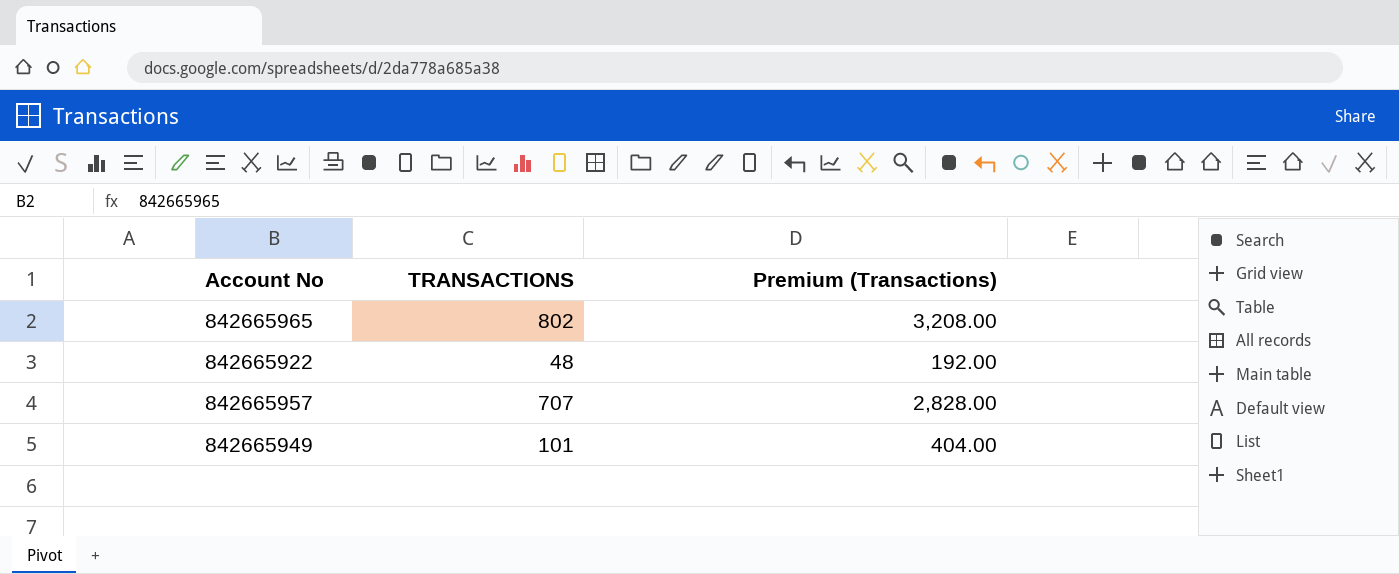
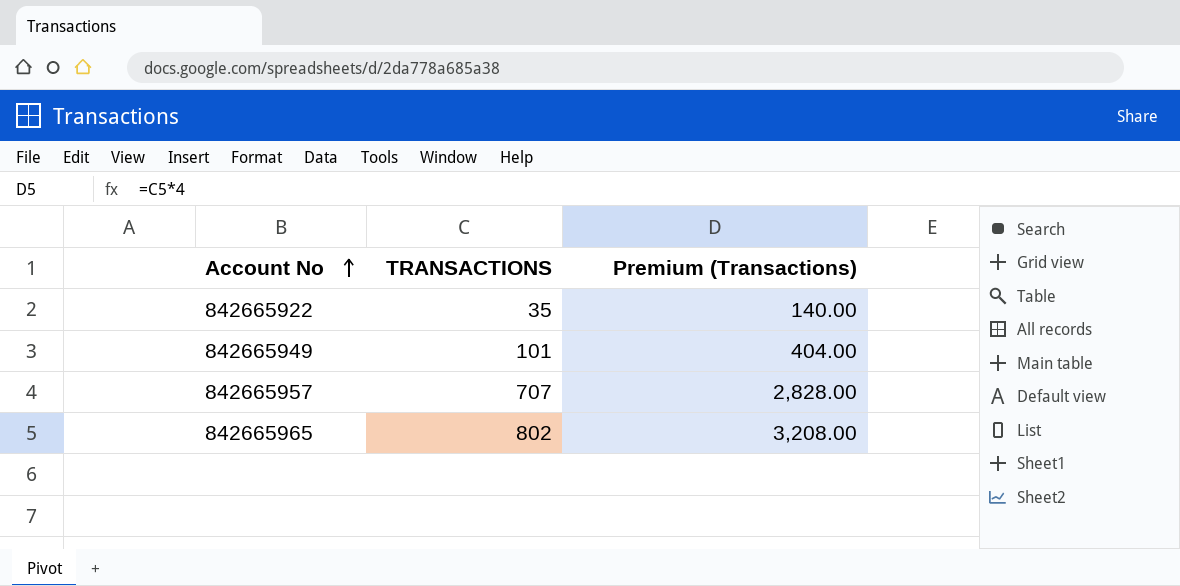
row order: none -> Account No ascending
842665922 | TRANSACTIONS: 48 -> 35
842665922 | Premium (Transactions): 192.00 -> 140.00

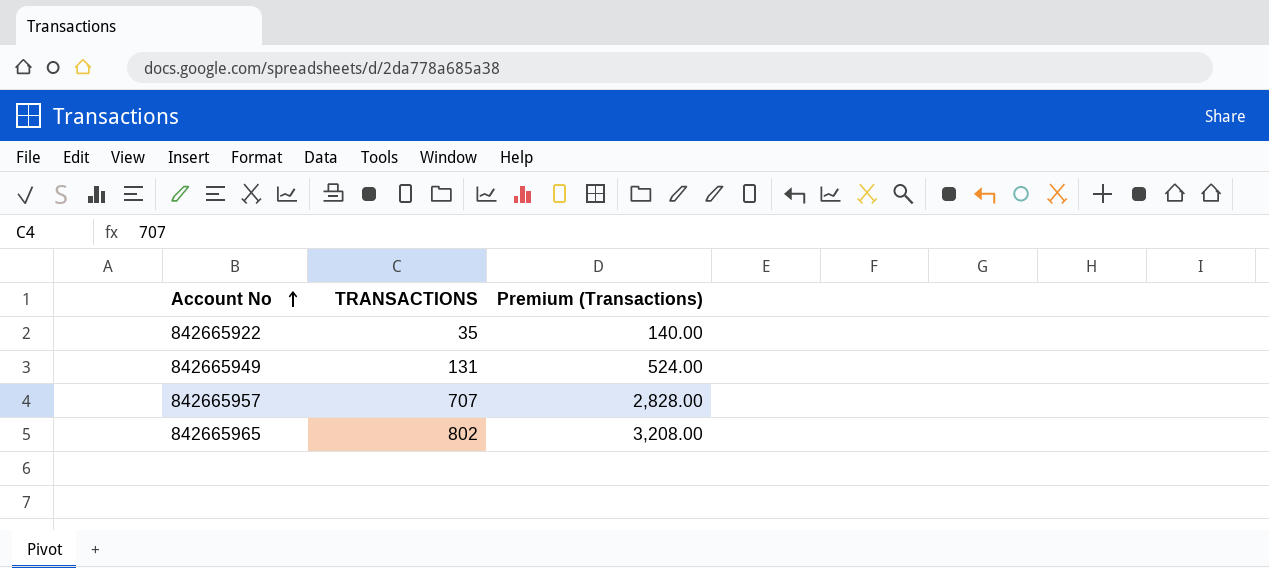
842665949 | TRANSACTIONS: 101 -> 131
842665949 | Premium (Transactions): 404.00 -> 524.00

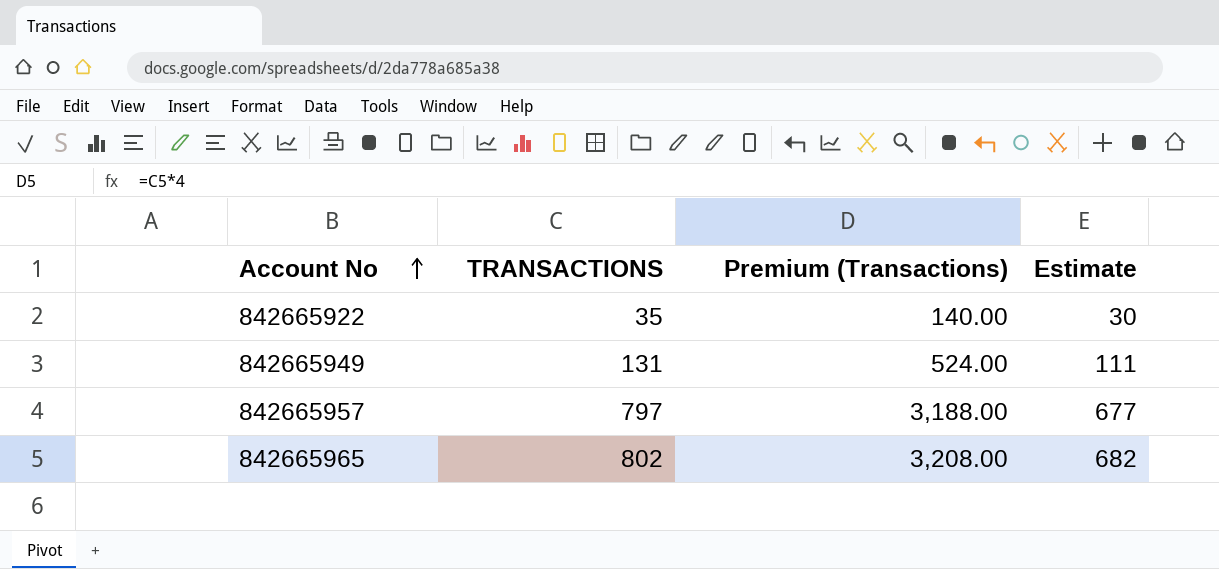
column Estimate | formula: none -> [TRANSACTIONS] * 0.85
842665957 | TRANSACTIONS: 707 -> 797
842665957 | Premium (Transactions): 2,828.00 -> 3,188.00

